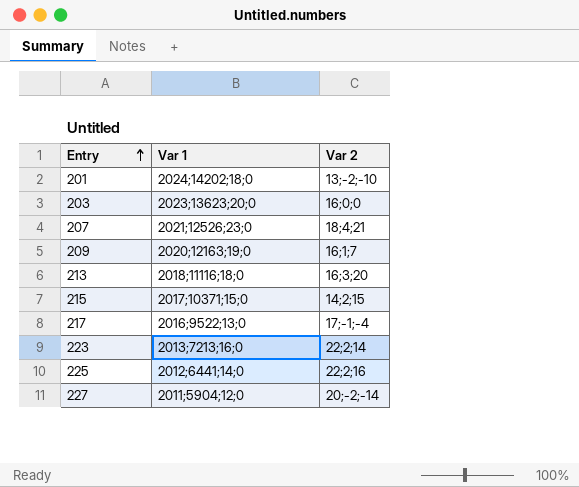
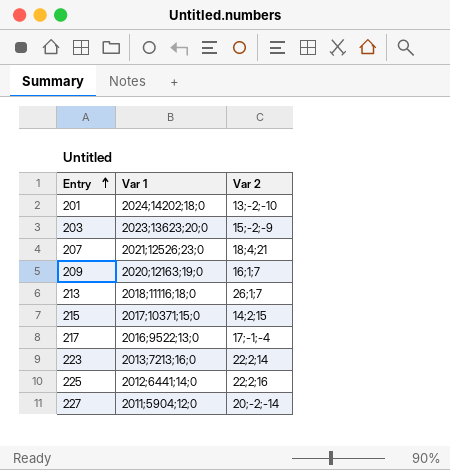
203 | Var 2: 16;0;0 -> 15;-2;-9
213 | Var 2: 16;3;20 -> 26;1;7

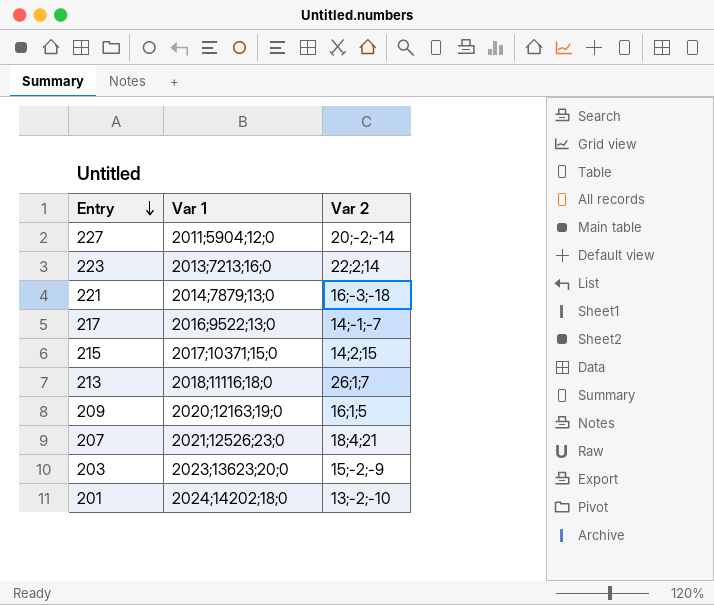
row order: Entry ascending -> Entry descending
row 225: 2012;6441;14;0 | 22;2;16 -> none
row 221: none -> 2014;7879;13;0 | 16;-3;-18
217 | Var 2: 17;-1;-4 -> 14;-1;-7
209 | Var 2: 16;1;7 -> 16;1;5

